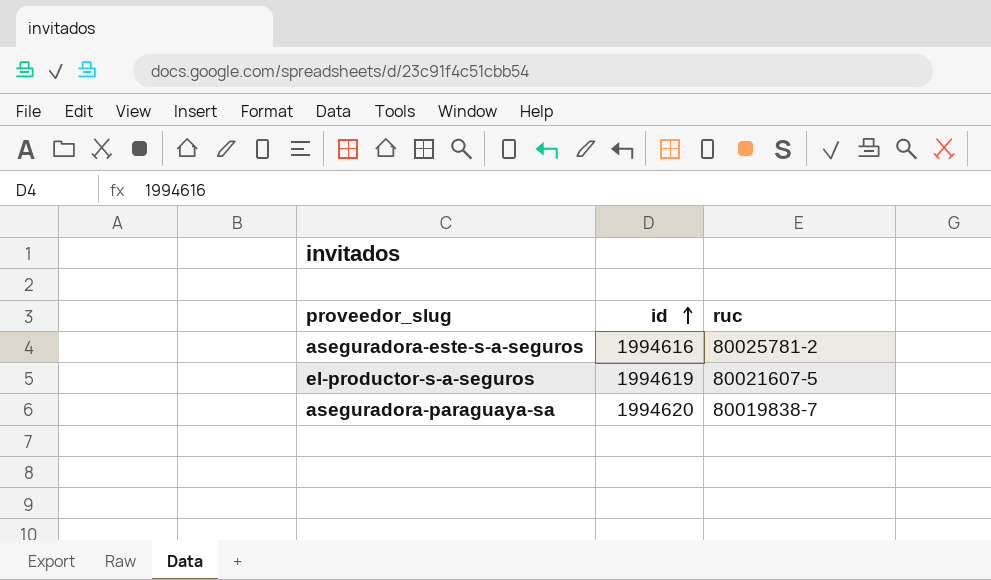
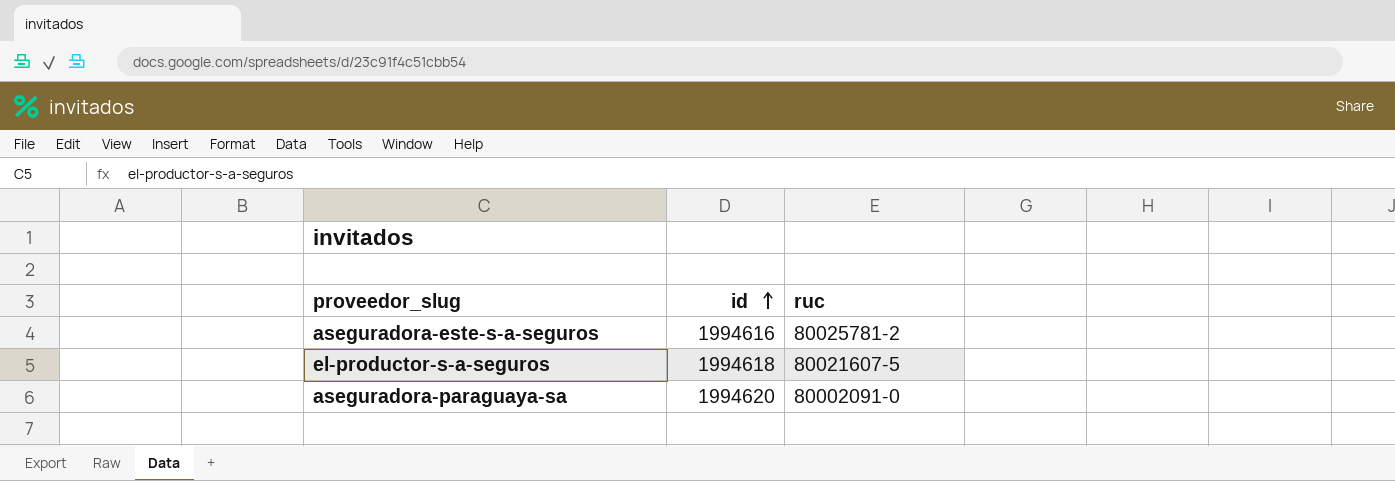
el-productor-s-a-seguros | id: 1994619 -> 1994618
aseguradora-paraguaya-sa | ruc: 80019838-7 -> 80002091-0

